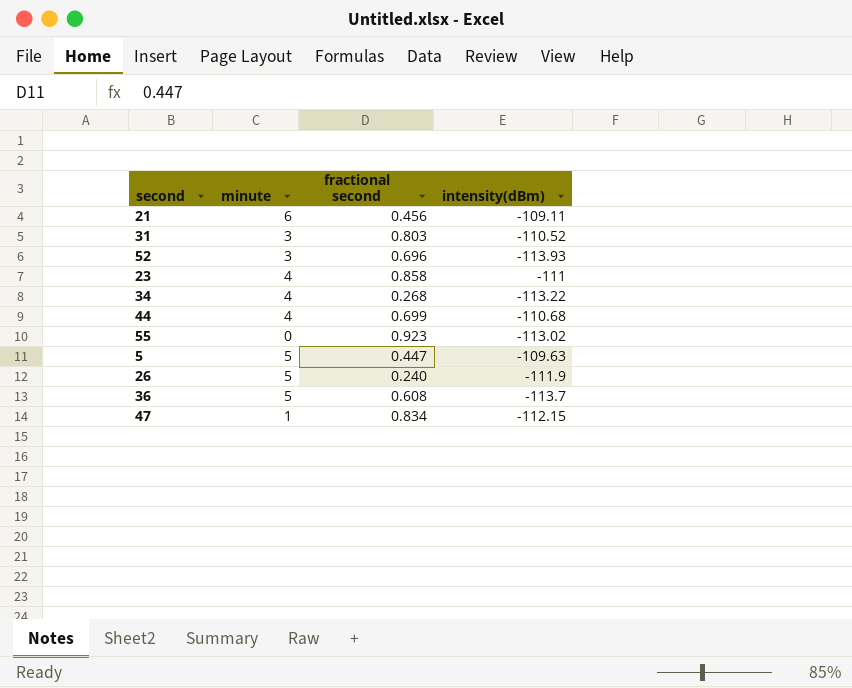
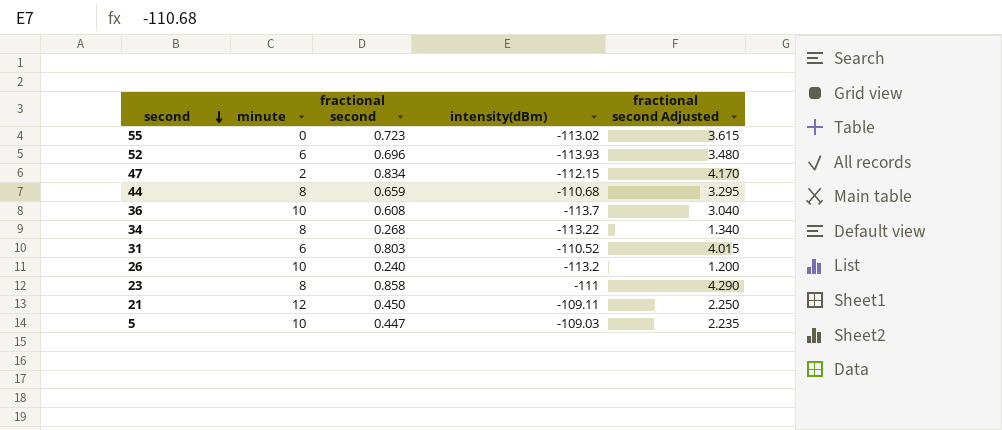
row order: none -> second descending
column fractional second Adjusted | formula: none -> [fractional second] * 5
55 | fractional second: 0.923 -> 0.723
52 | minute: 3 -> 6
47 | minute: 1 -> 2
44 | minute: 4 -> 8
44 | fractional second: 0.699 -> 0.659
36 | minute: 5 -> 10
34 | minute: 4 -> 8
31 | minute: 3 -> 6
26 | minute: 5 -> 10
26 | intensity(dBm): -111.9 -> -113.2
23 | minute: 4 -> 8
21 | minute: 6 -> 12
21 | fractional second: 0.456 -> 0.450
5 | minute: 5 -> 10
5 | intensity(dBm): -109.63 -> -109.03

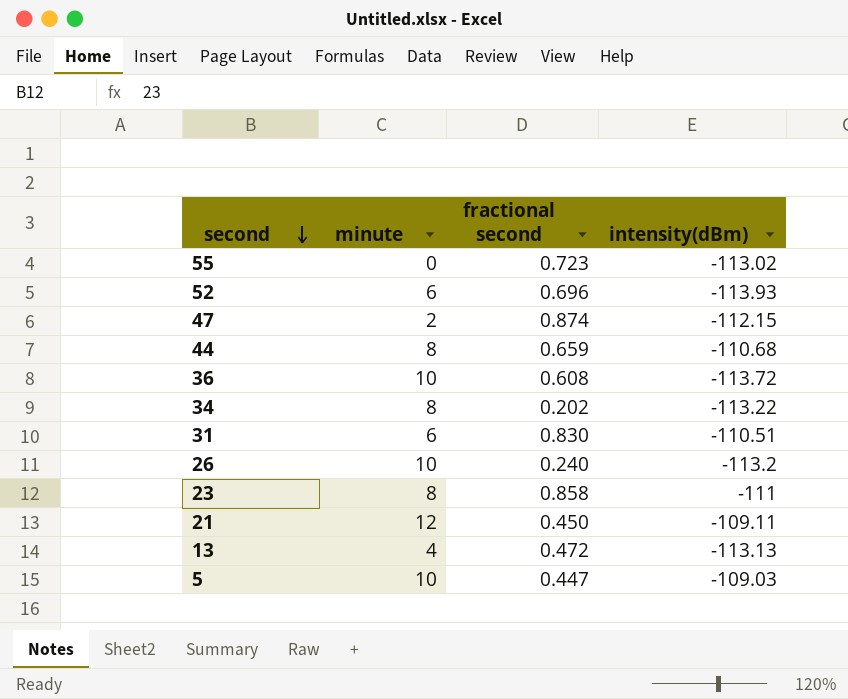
column fractional second Adjusted | formula: [fractional second] * 5 -> none
47 | fractional second: 0.834 -> 0.874
36 | intensity(dBm): -113.7 -> -113.72
34 | fractional second: 0.268 -> 0.202
31 | fractional second: 0.803 -> 0.830
31 | intensity(dBm): -110.52 -> -110.51
row 13: none -> 4 | 0.472 | -113.13

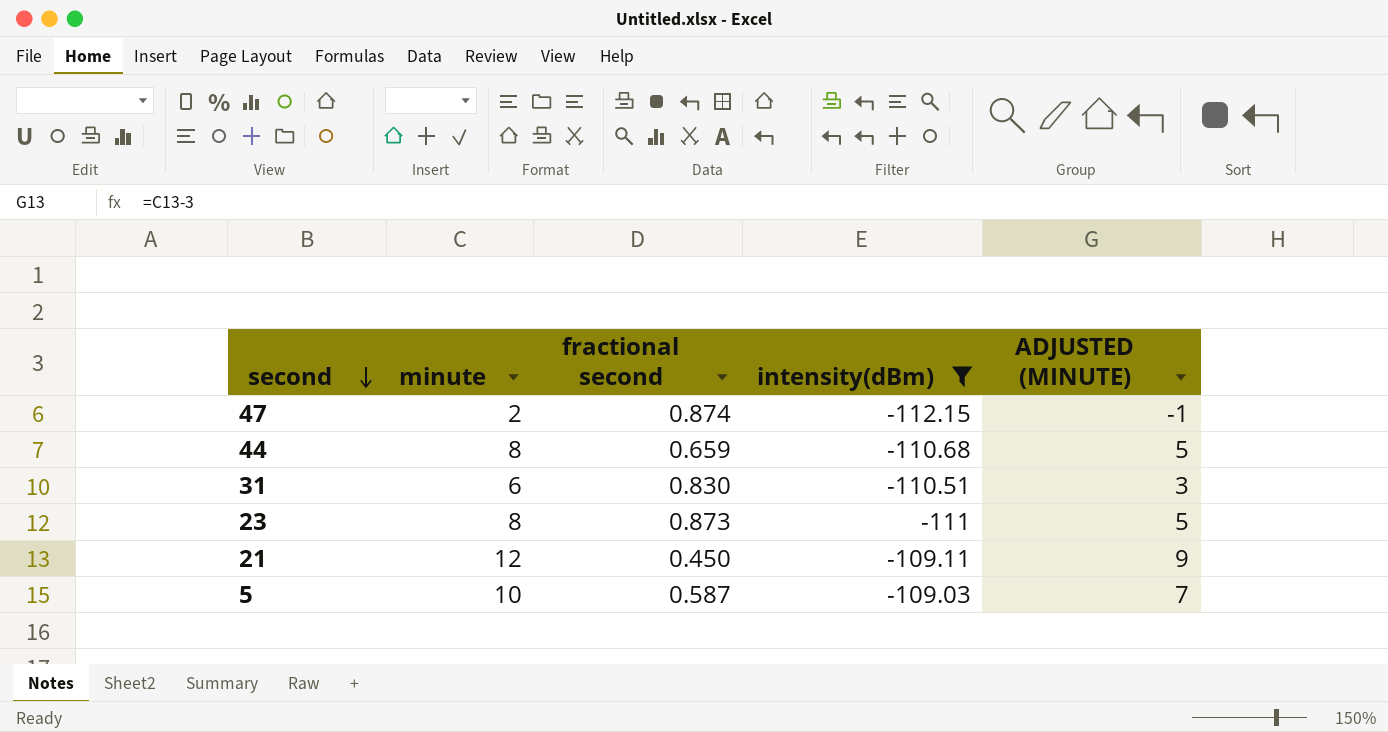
filter: none -> intensity(dBm) >= -112.15
column ADJUSTED (MINUTE) | formula: none -> [minute] - 3
23 | fractional second: 0.858 -> 0.873
5 | fractional second: 0.447 -> 0.587

